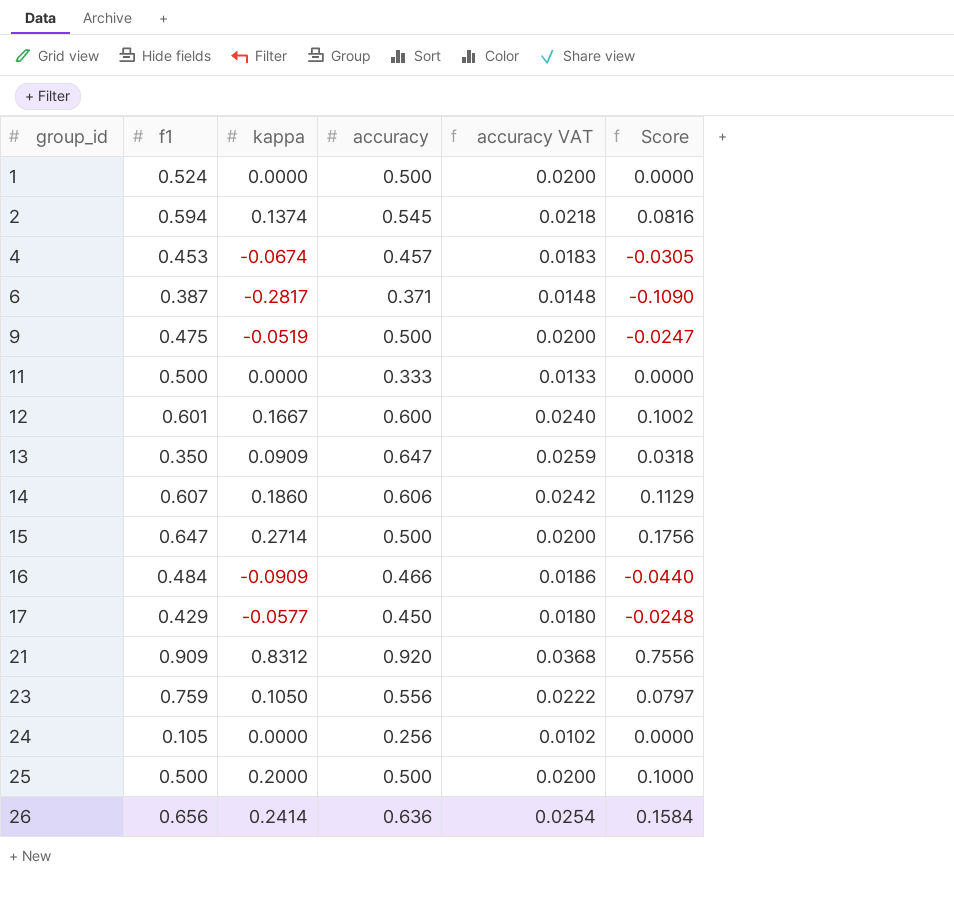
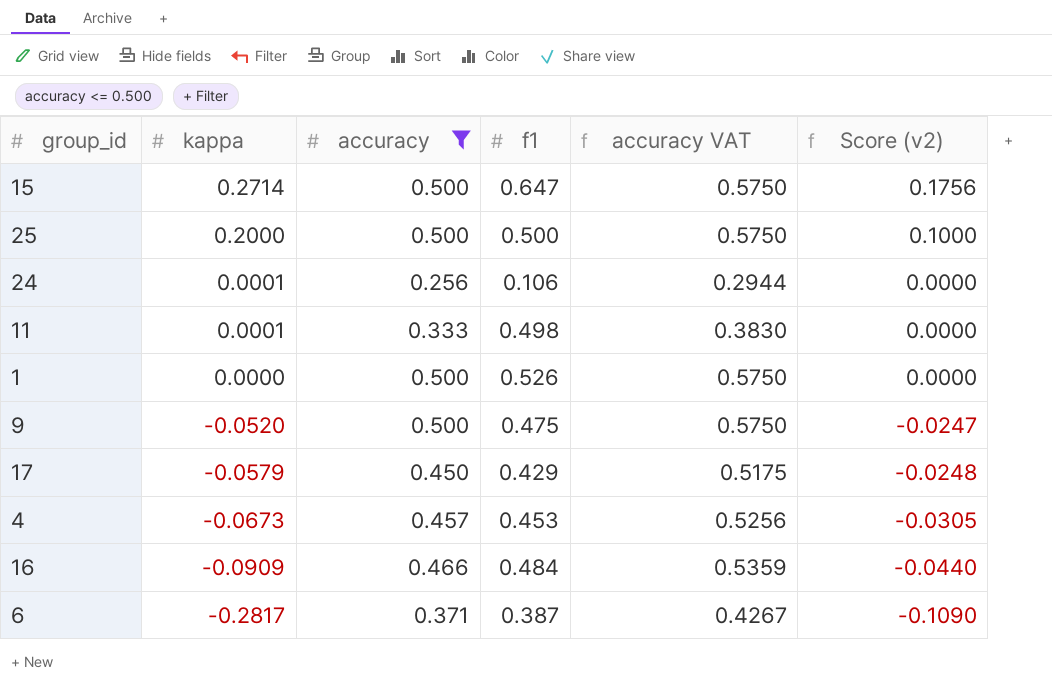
filter: none -> accuracy <= 0.500
row order: group_id ascending -> kappa descending
column f1 | position: 2 -> 4
column accuracy VAT | formula: [accuracy] * 0.04 -> [accuracy] * 1.15
column name: Score -> Score (v2)
24 | kappa: 0.0000 -> 0.0001
24 | f1: 0.105 -> 0.106
11 | kappa: 0.0000 -> 0.0001
11 | f1: 0.500 -> 0.498
1 | f1: 0.524 -> 0.526
9 | kappa: -0.0519 -> -0.0520
17 | kappa: -0.0577 -> -0.0579
4 | kappa: -0.0674 -> -0.0673

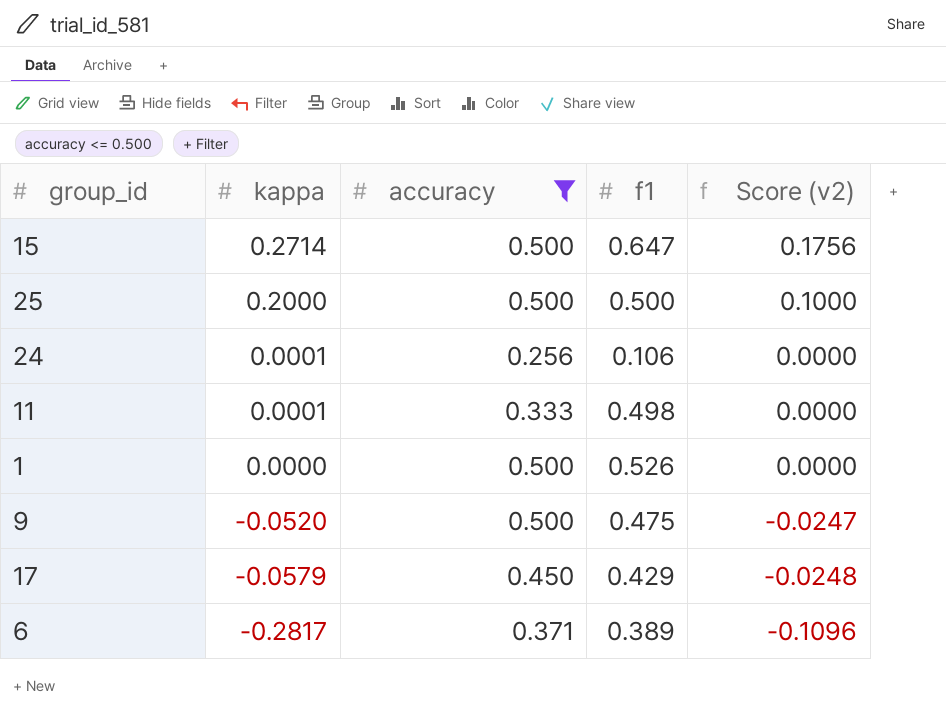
column accuracy VAT | formula: [accuracy] * 1.15 -> none
row 4: -0.0673 | 0.457 | 0.453 | 0.5256 | -0.0305 -> none
row 16: -0.0909 | 0.466 | 0.484 | 0.5359 | -0.0440 -> none
6 | f1: 0.387 -> 0.389
6 | Score (v2): -0.1090 -> -0.1096

